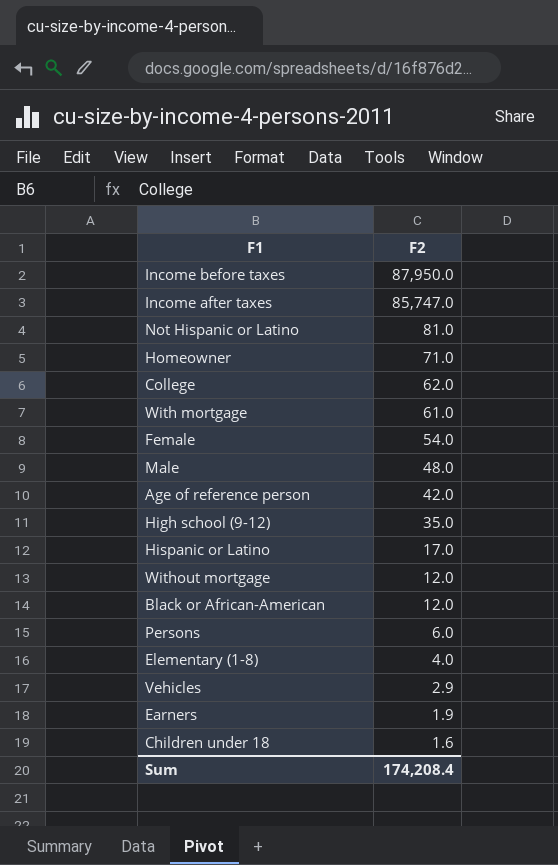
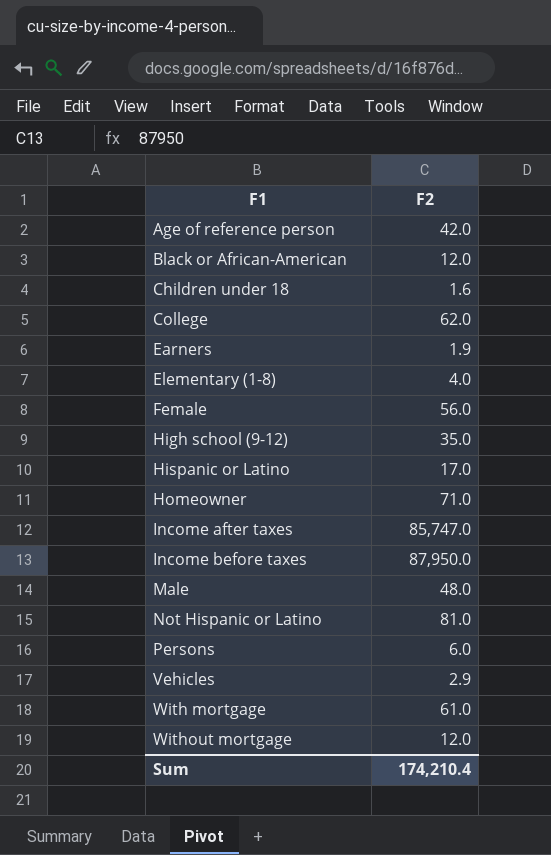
row order: F2 descending -> F1 ascending
Female | F2: 54.0 -> 56.0
Sum | F2: 174,208.4 -> 174,210.4

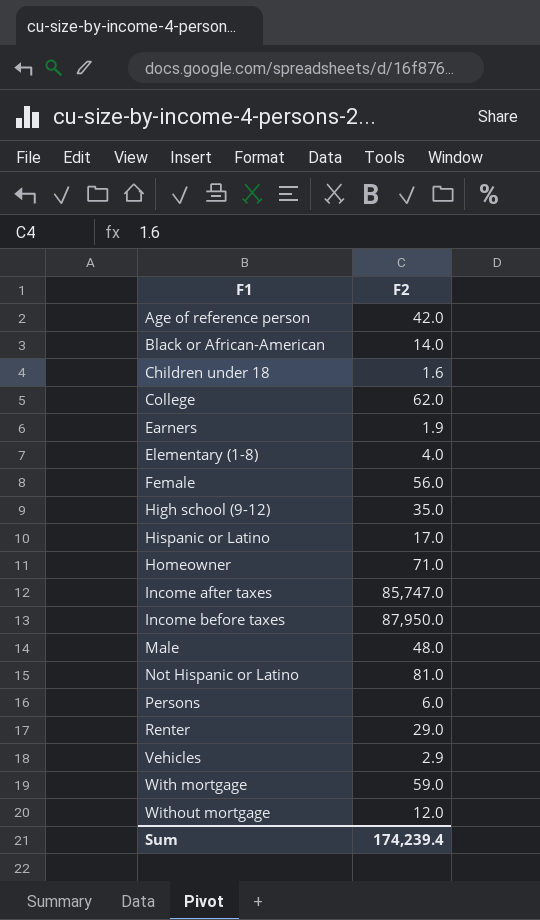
Black or African-American | F2: 12.0 -> 14.0
row Renter: none -> 29.0
With mortgage | F2: 61.0 -> 59.0
Sum | F2: 174,210.4 -> 174,239.4

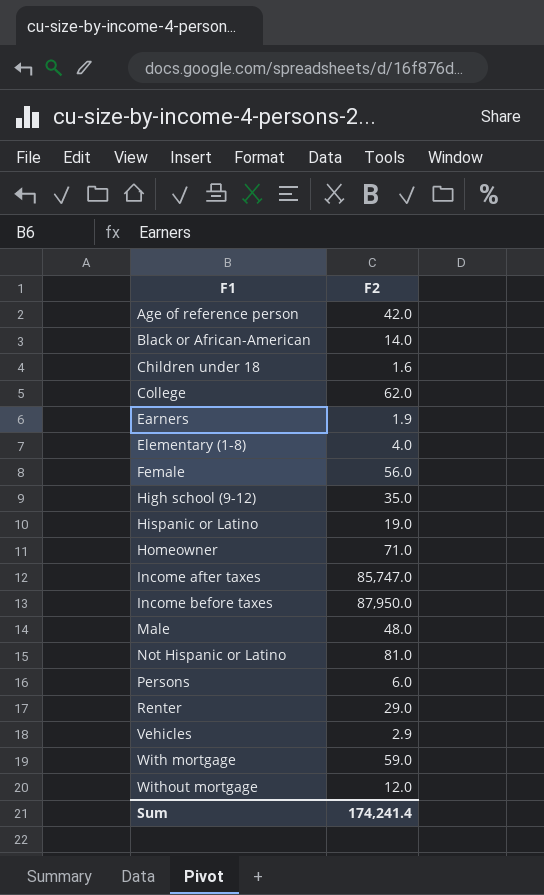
Hispanic or Latino | F2: 17.0 -> 19.0
Sum | F2: 174,239.4 -> 174,241.4

